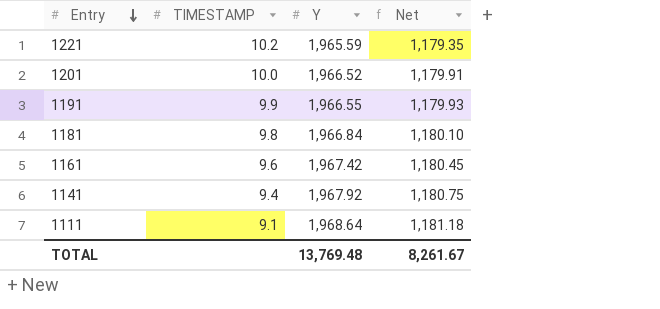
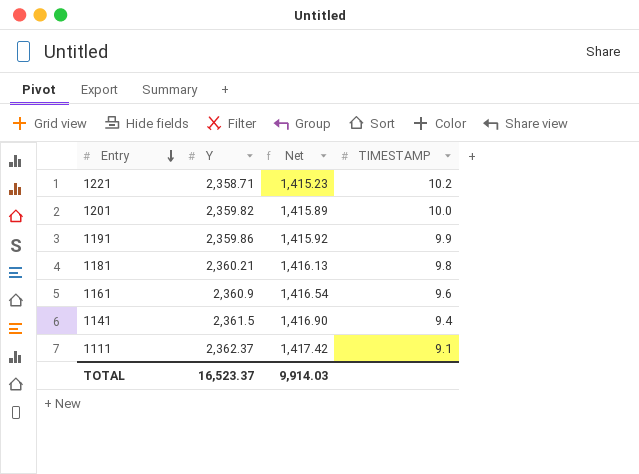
column TIMESTAMP | position: 2 -> 4
1221 | Y: 1,965.59 -> 2,358.71
1221 | Net: 1,179.35 -> 1,415.23
1201 | Y: 1,966.52 -> 2,359.82
1201 | Net: 1,179.91 -> 1,415.89
1191 | Y: 1,966.55 -> 2,359.86
1191 | Net: 1,179.93 -> 1,415.92
1181 | Y: 1,966.84 -> 2,360.21
1181 | Net: 1,180.10 -> 1,416.13
1161 | Y: 1,967.42 -> 2,360.9
1161 | Net: 1,180.45 -> 1,416.54
1141 | Y: 1,967.92 -> 2,361.5
1141 | Net: 1,180.75 -> 1,416.90
1111 | Y: 1,968.64 -> 2,362.37
1111 | Net: 1,181.18 -> 1,417.42
TOTAL | Y: 13,769.48 -> 16,523.37
TOTAL | Net: 8,261.67 -> 9,914.03

